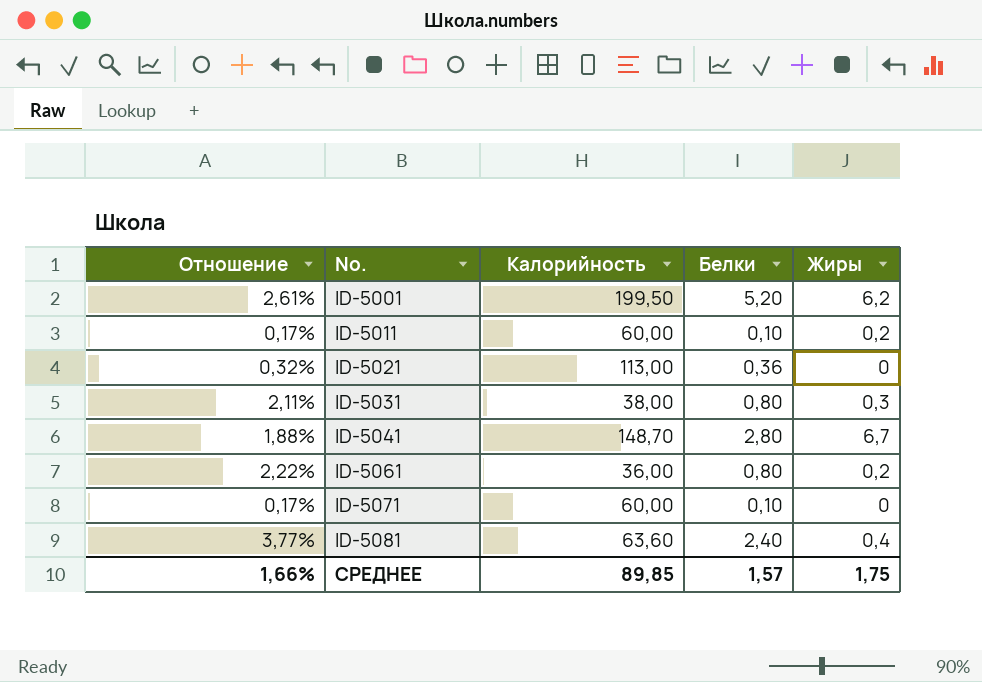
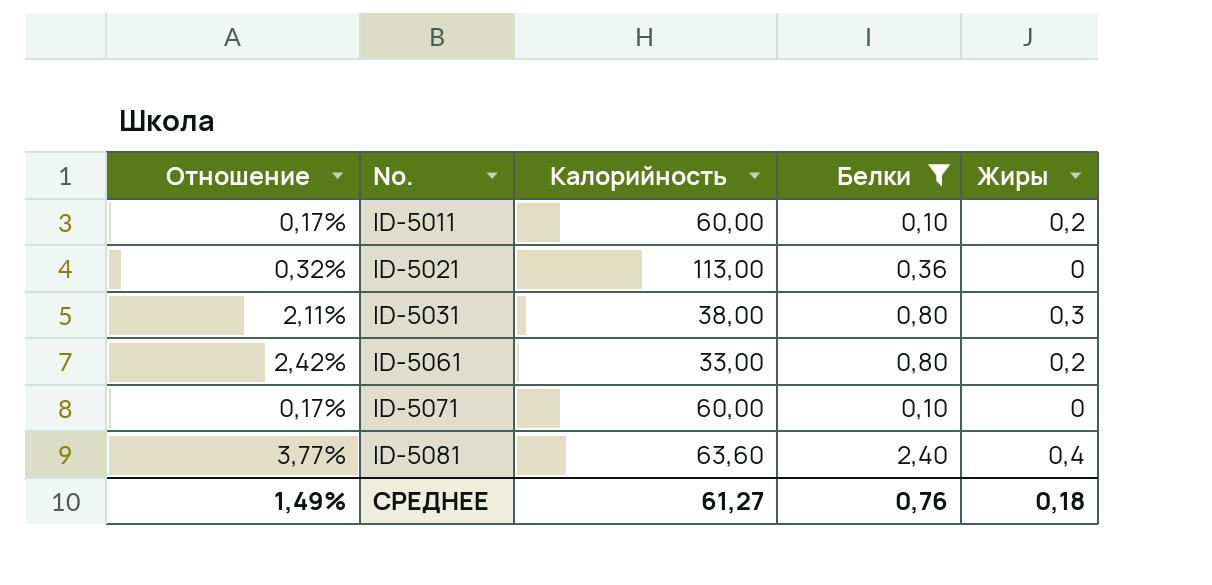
filter: none -> Белки <= 2,40
ID-5061 | Отношение: 2,22% -> 2,42%
ID-5061 | Калорийность: 36,00 -> 33,00
СРЕДНЕЕ | Отношение: 1,66% -> 1,49%
СРЕДНЕЕ | Калорийность: 89,85 -> 61,27
СРЕДНЕЕ | Белки: 1,57 -> 0,76
СРЕДНЕЕ | Жиры: 1,75 -> 0,18

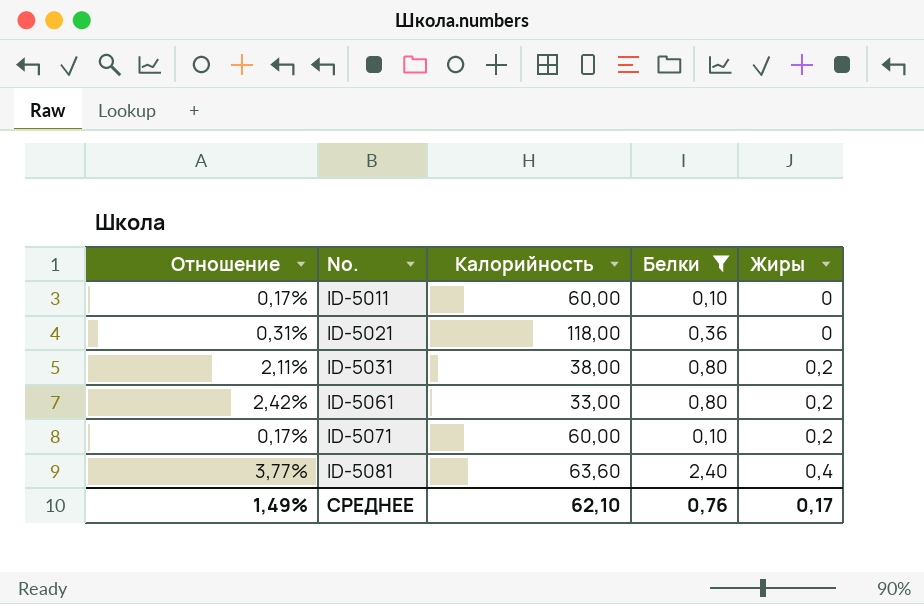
ID-5011 | Жиры: 0,2 -> 0
ID-5021 | Отношение: 0,32% -> 0,31%
ID-5021 | Калорийность: 113,00 -> 118,00
ID-5031 | Жиры: 0,3 -> 0,2
ID-5071 | Жиры: 0 -> 0,2
СРЕДНЕЕ | Калорийность: 61,27 -> 62,10
СРЕДНЕЕ | Жиры: 0,18 -> 0,17

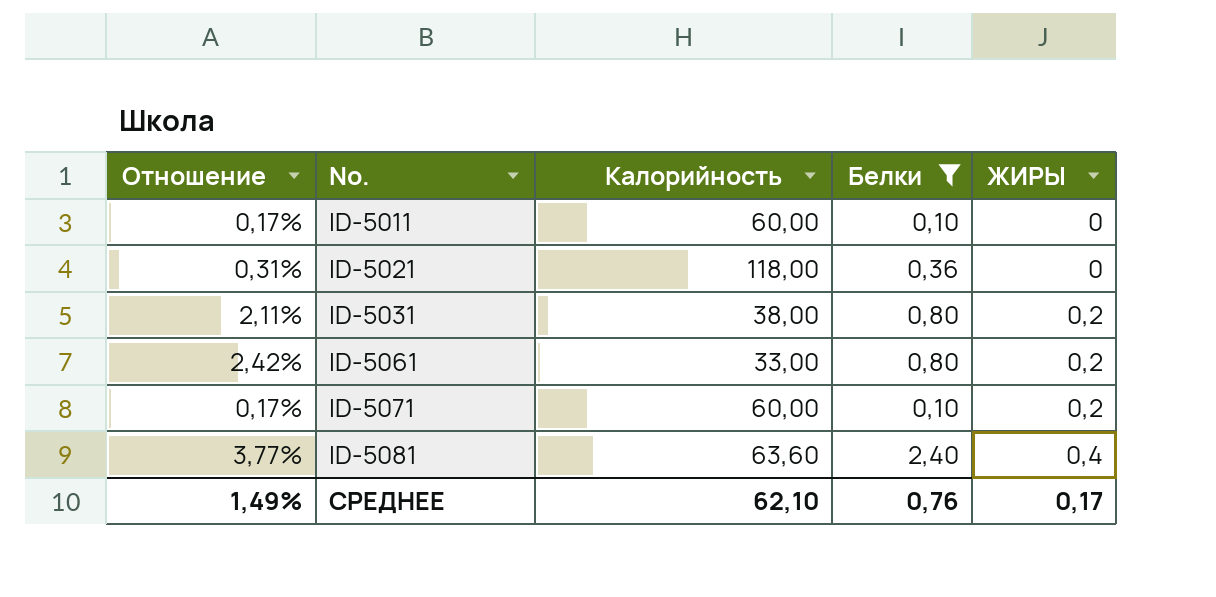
column name: Жиры -> ЖИРЫ

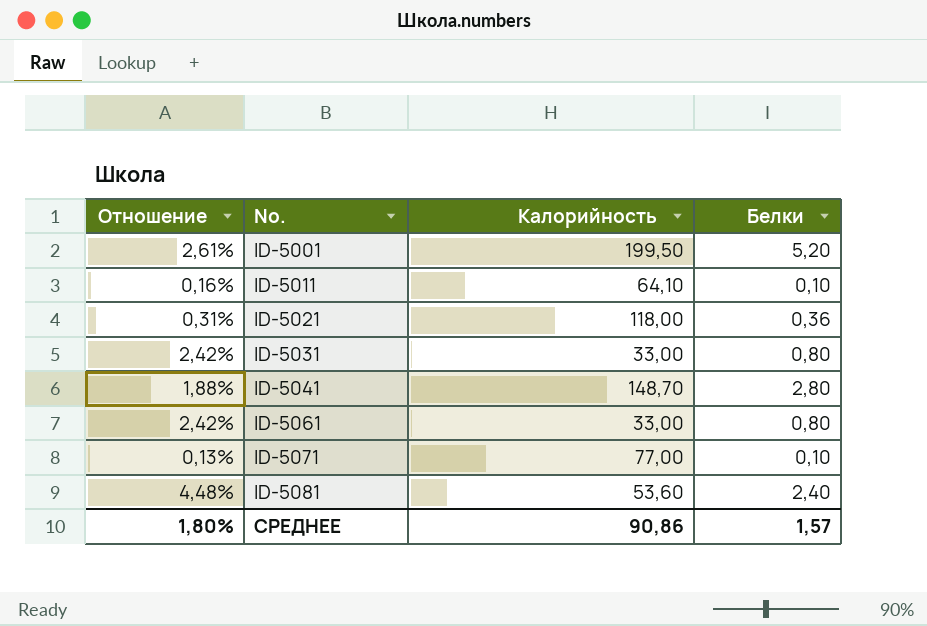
filter: Белки <= 2,40 -> none
column ЖИРЫ | position: 5 -> none
ID-5011 | Отношение: 0,17% -> 0,16%
ID-5011 | Калорийность: 60,00 -> 64,10
ID-5031 | Отношение: 2,11% -> 2,42%
ID-5031 | Калорийность: 38,00 -> 33,00
ID-5071 | Отношение: 0,17% -> 0,13%
ID-5071 | Калорийность: 60,00 -> 77,00
ID-5081 | Отношение: 3,77% -> 4,48%
ID-5081 | Калорийность: 63,60 -> 53,60
СРЕДНЕЕ | Отношение: 1,49% -> 1,80%
СРЕДНЕЕ | Калорийность: 62,10 -> 90,86
СРЕДНЕЕ | Белки: 0,76 -> 1,57

